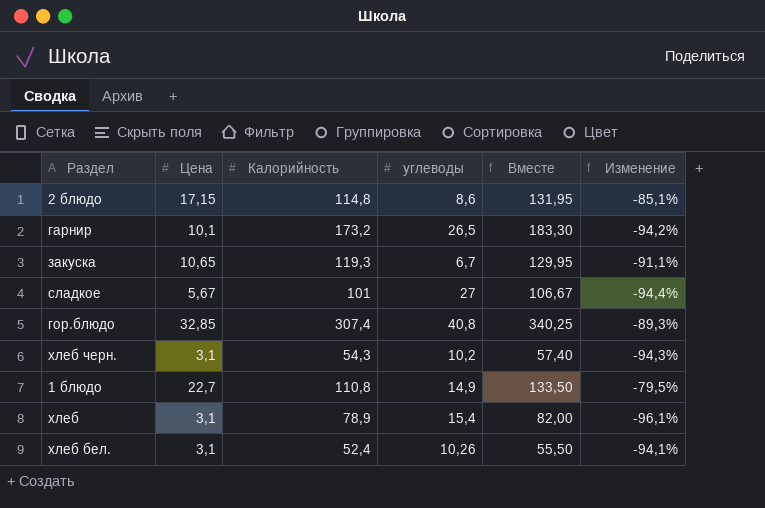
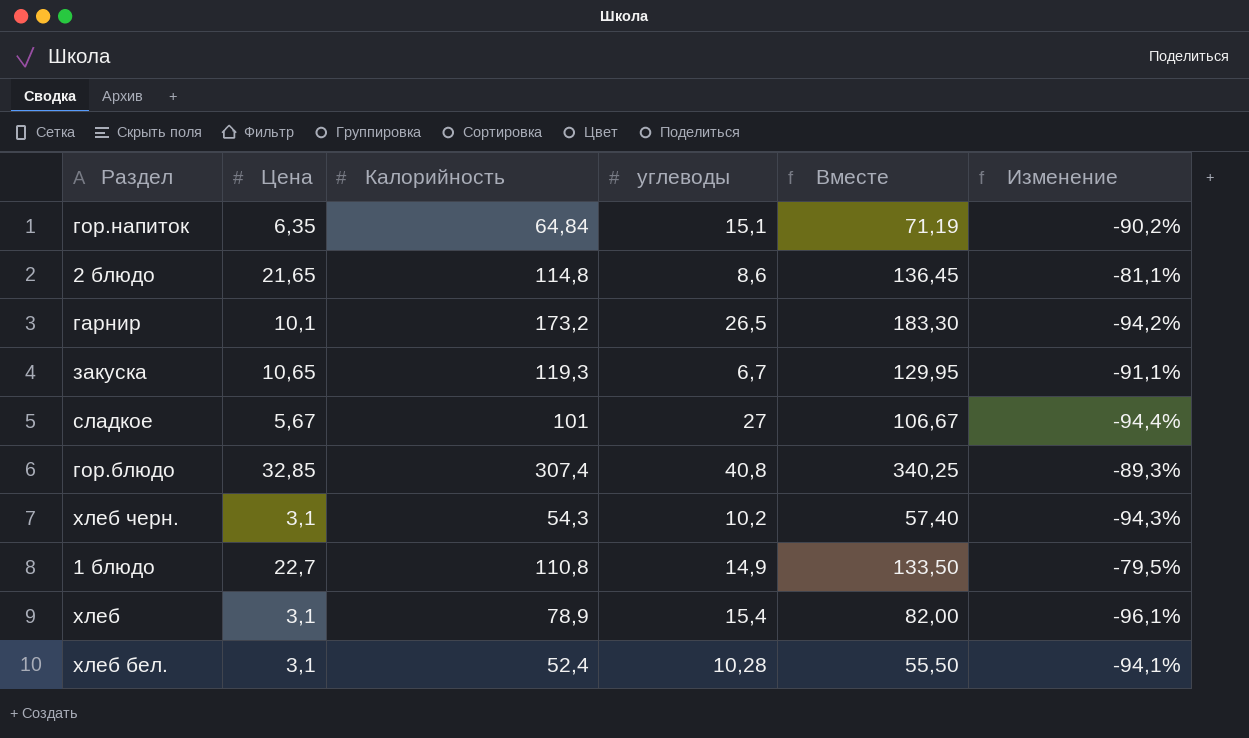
row гор.напиток: none -> 6,35 | 64,84 | 15,1 | 71,19 | -90,2%
2 блюдо | Цена: 17,15 -> 21,65
2 блюдо | Вместе: 131,95 -> 136,45
2 блюдо | Изменение: -85,1% -> -81,1%
хлеб бел. | углеводы: 10,26 -> 10,28

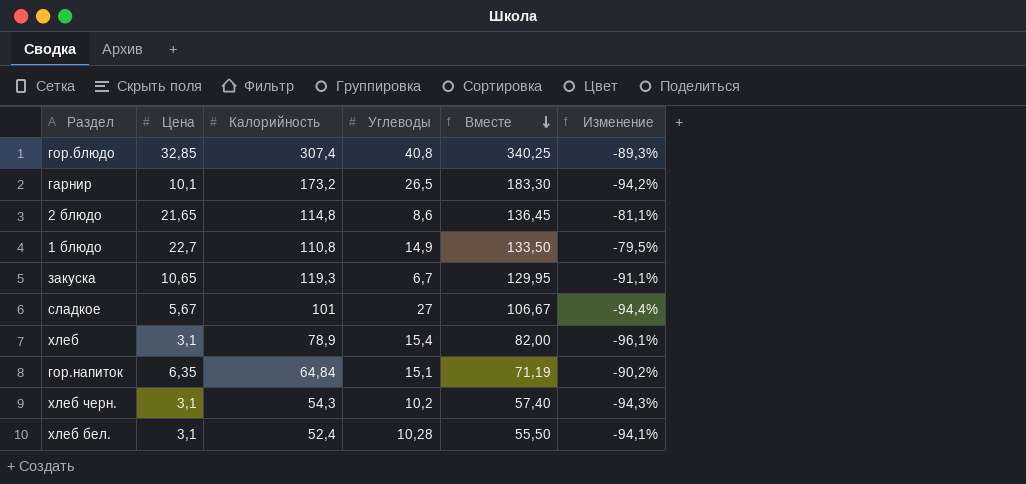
row order: none -> Вместе descending
column name: углеводы -> Углеводы

